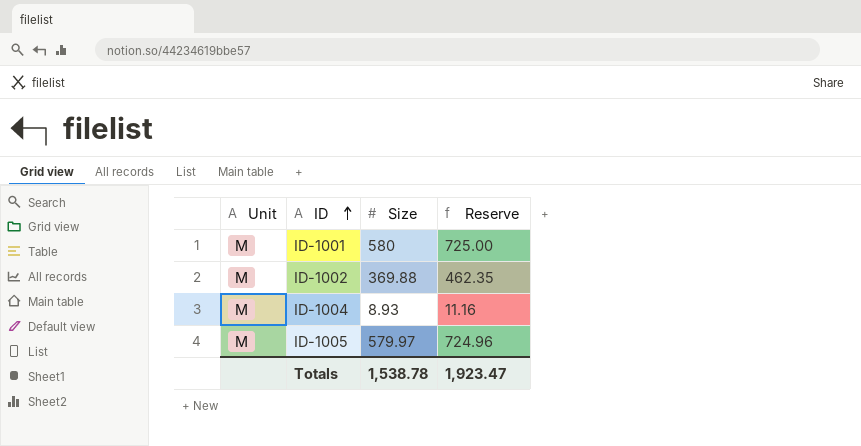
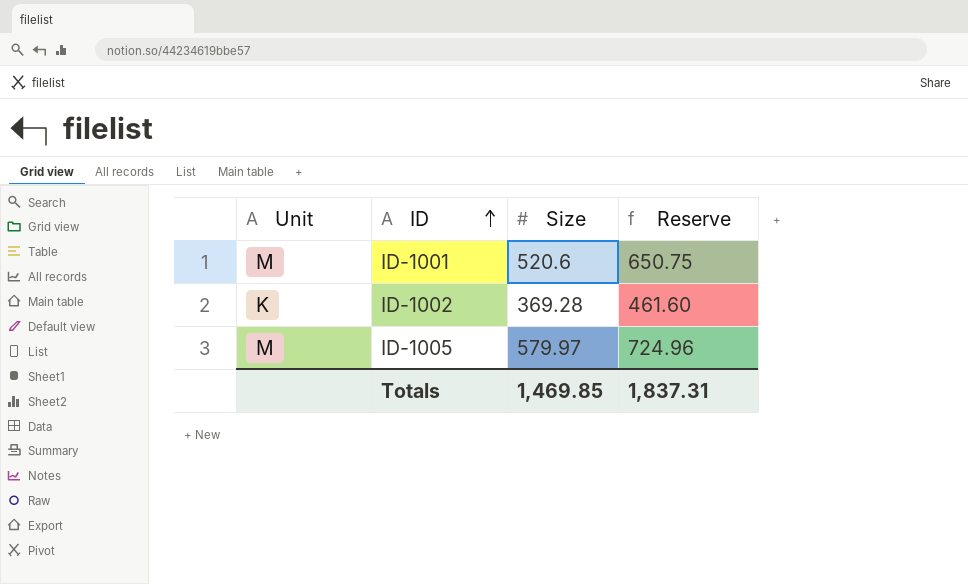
row ID-1004: M | 8.93 | 11.16 -> none
ID-1001 | Size: 580 -> 520.6
ID-1001 | Reserve: 725.00 -> 650.75
ID-1002 | Unit: M -> K
ID-1002 | Size: 369.88 -> 369.28
ID-1002 | Reserve: 462.35 -> 461.60
Totals | Size: 1,538.78 -> 1,469.85
Totals | Reserve: 1,923.47 -> 1,837.31

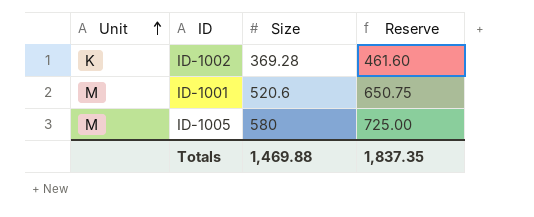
row order: ID ascending -> Unit ascending
ID-1005 | Size: 579.97 -> 580
ID-1005 | Reserve: 724.96 -> 725.00
Totals | Size: 1,469.85 -> 1,469.88
Totals | Reserve: 1,837.31 -> 1,837.35

